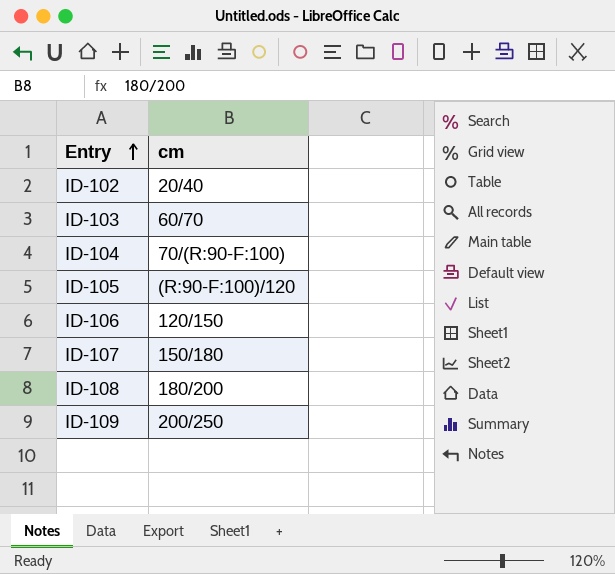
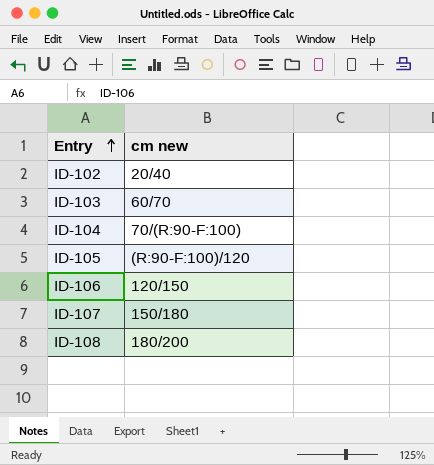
column name: cm -> cm new
row ID-109: 200/250 -> none

